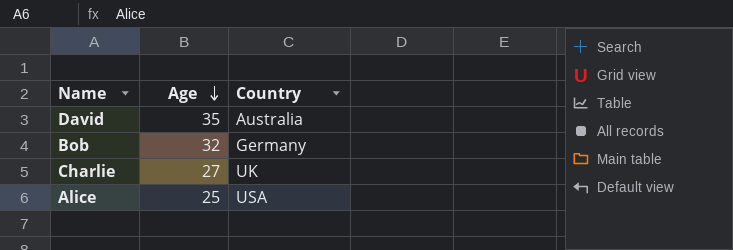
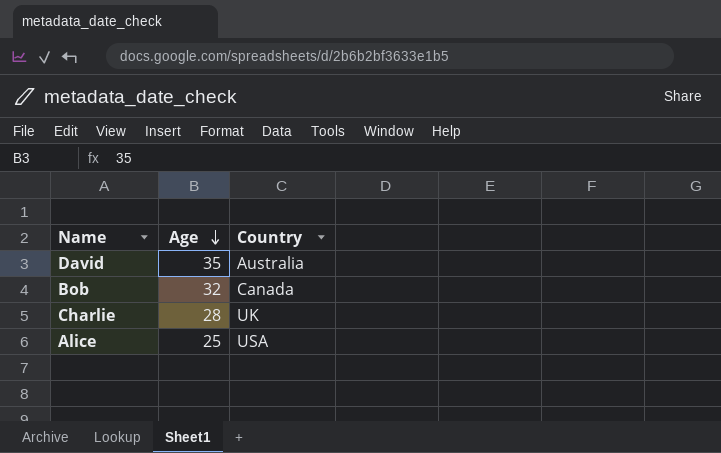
Bob | Country: Germany -> Canada
Charlie | Age: 27 -> 28

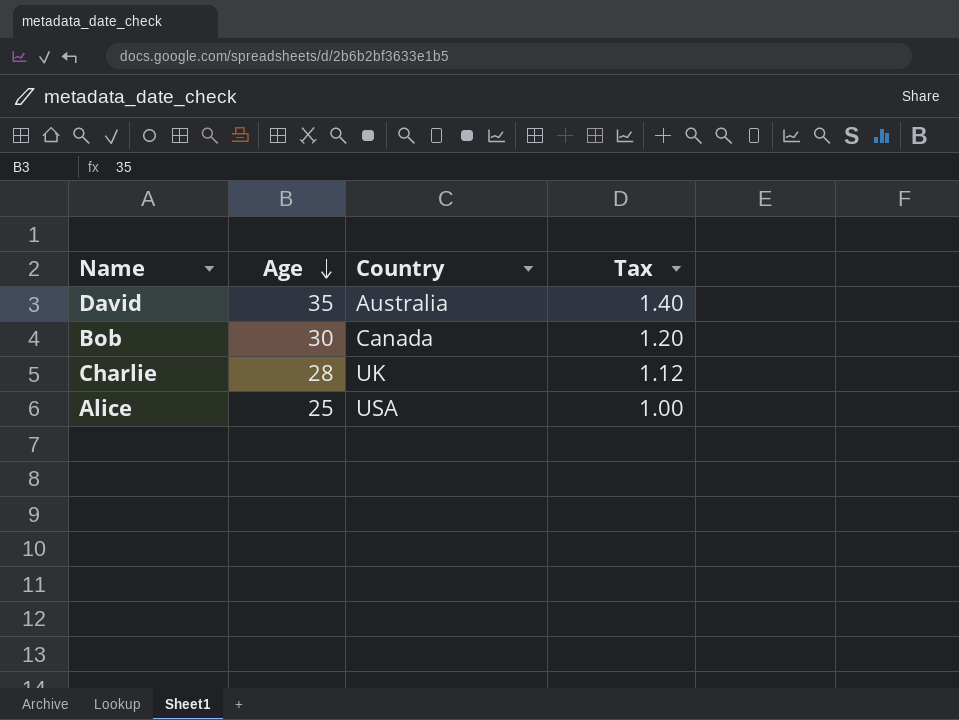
column Tax | formula: none -> [Age] * 0.04
Bob | Age: 32 -> 30

